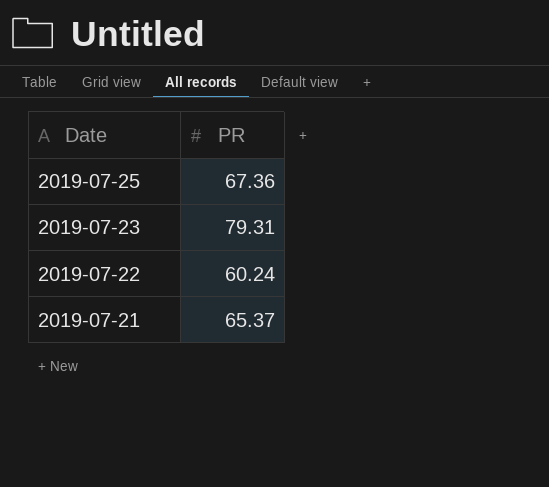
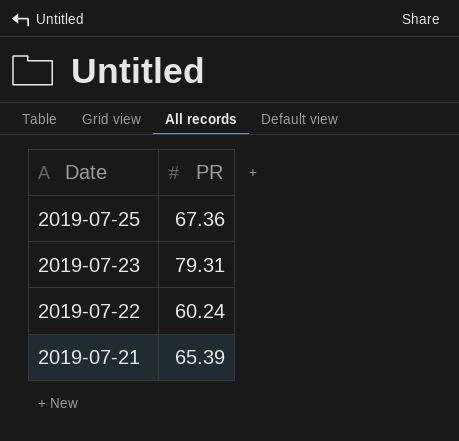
2019-07-21 | PR: 65.37 -> 65.39

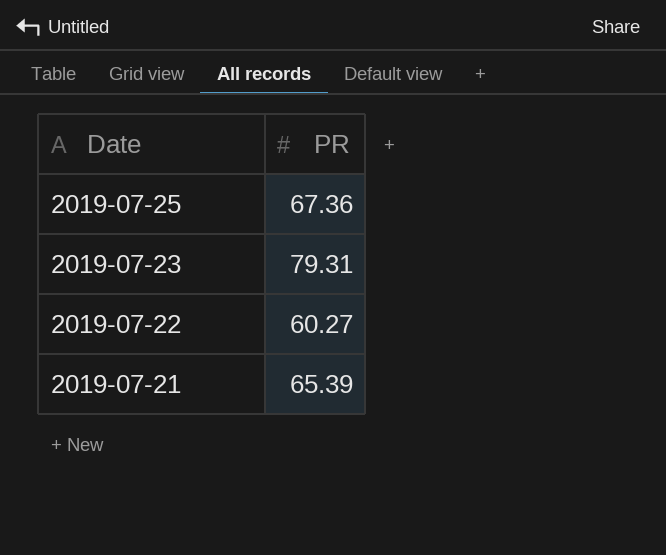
2019-07-22 | PR: 60.24 -> 60.27

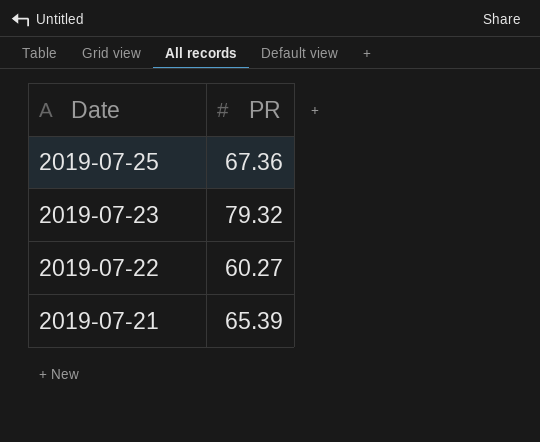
2019-07-23 | PR: 79.31 -> 79.32

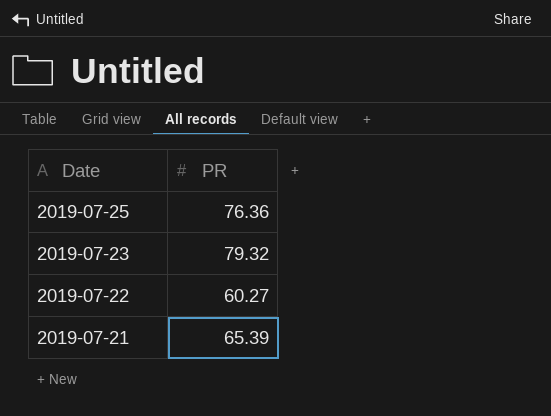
2019-07-25 | PR: 67.36 -> 76.36

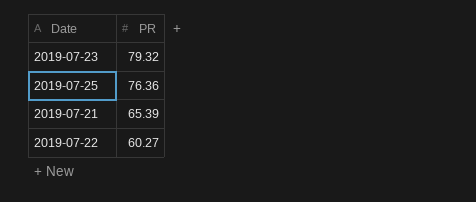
row order: Date descending -> PR descending

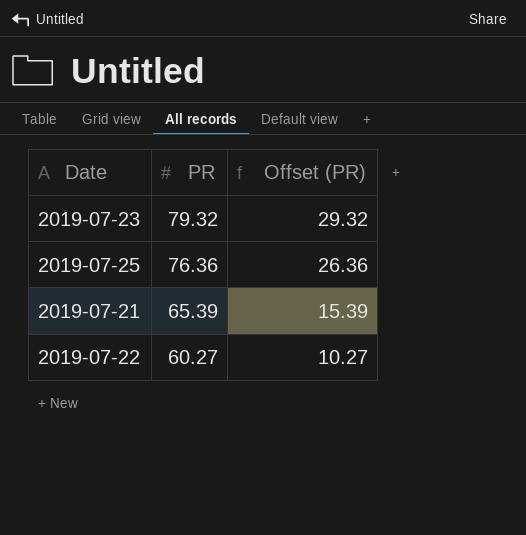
column Offset (PR) | formula: none -> [PR] - 50

